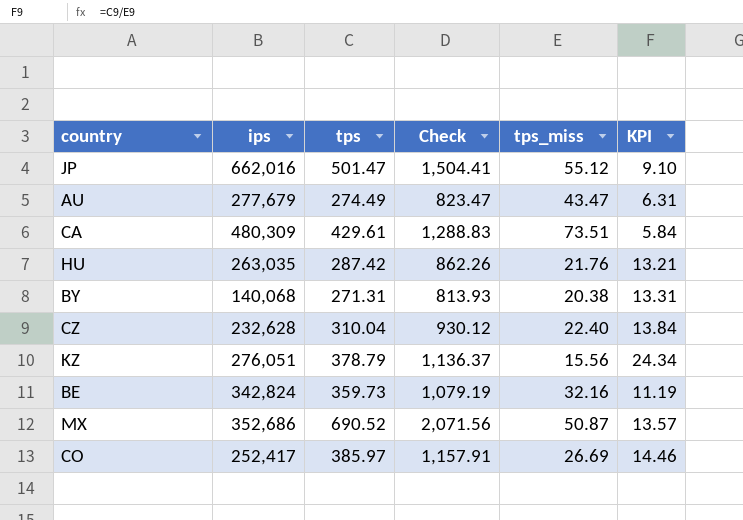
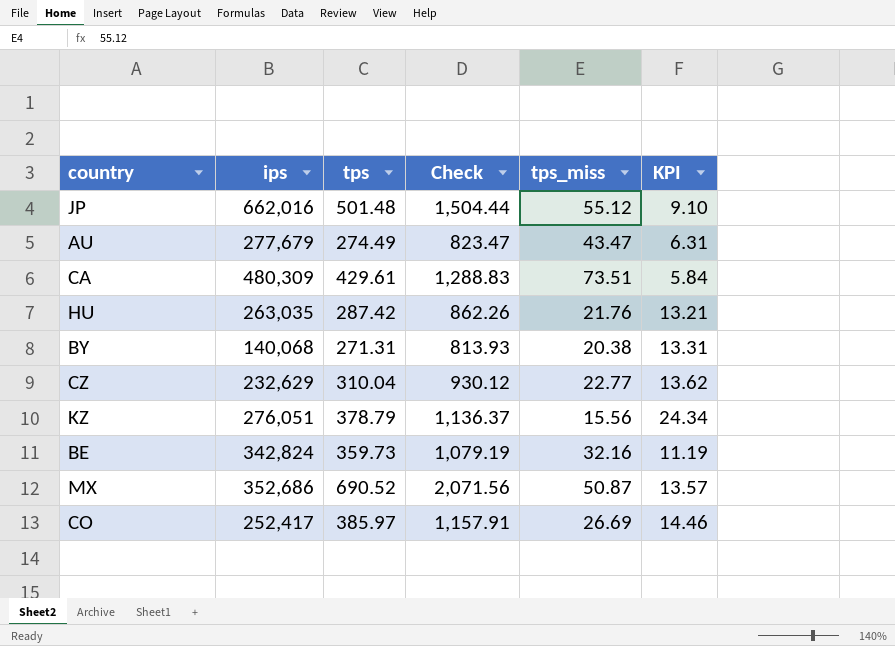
JP | tps: 501.47 -> 501.48
JP | Check: 1,504.41 -> 1,504.44
CZ | ips: 232,628 -> 232,629
CZ | tps_miss: 22.40 -> 22.77
CZ | KPI: 13.84 -> 13.62

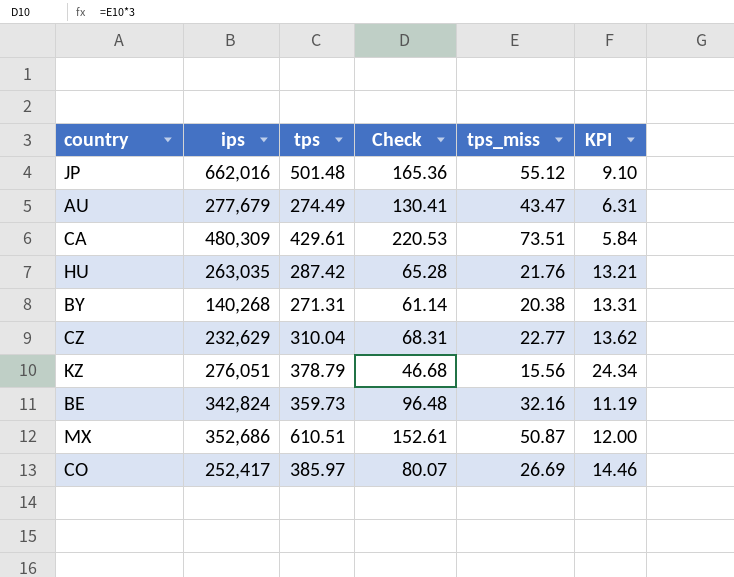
column Check | formula: [tps] * 3 -> [tps_miss] * 3
BY | ips: 140,068 -> 140,268
MX | tps: 690.52 -> 610.51
MX | KPI: 13.57 -> 12.00

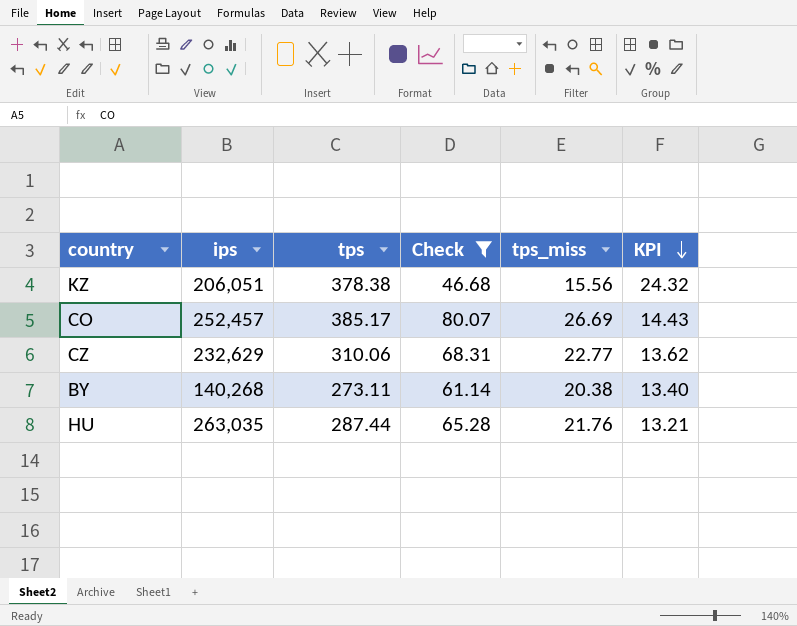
filter: none -> Check <= 80.07
row order: none -> KPI descending
KZ | ips: 276,051 -> 206,051
KZ | tps: 378.79 -> 378.38
KZ | KPI: 24.34 -> 24.32
CO | ips: 252,417 -> 252,457
CO | tps: 385.97 -> 385.17
CO | KPI: 14.46 -> 14.43
CZ | tps: 310.04 -> 310.06
BY | tps: 271.31 -> 273.11
BY | KPI: 13.31 -> 13.40
HU | tps: 287.42 -> 287.44

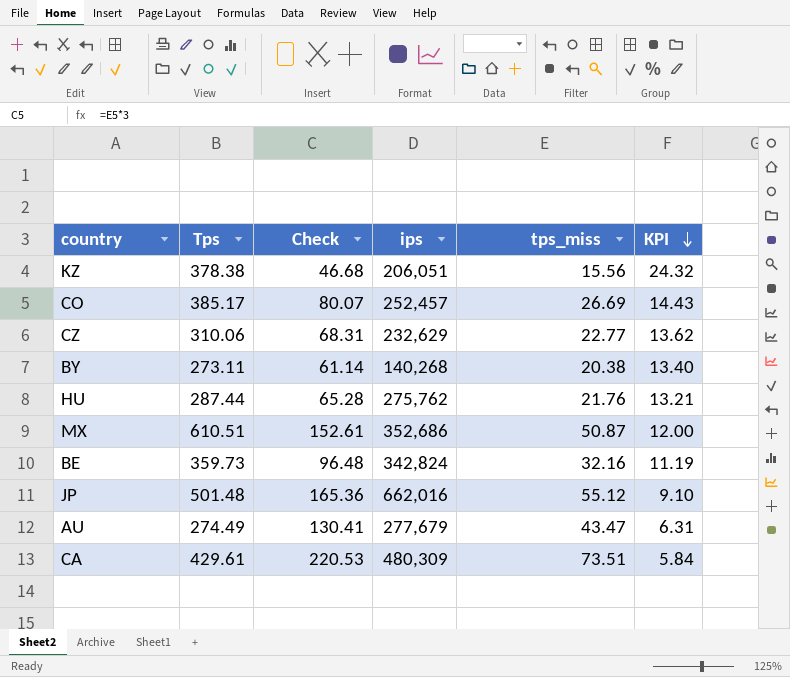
filter: Check <= 80.07 -> none
column name: tps -> Tps
column ips | position: 2 -> 4
HU | ips: 263,035 -> 275,762

